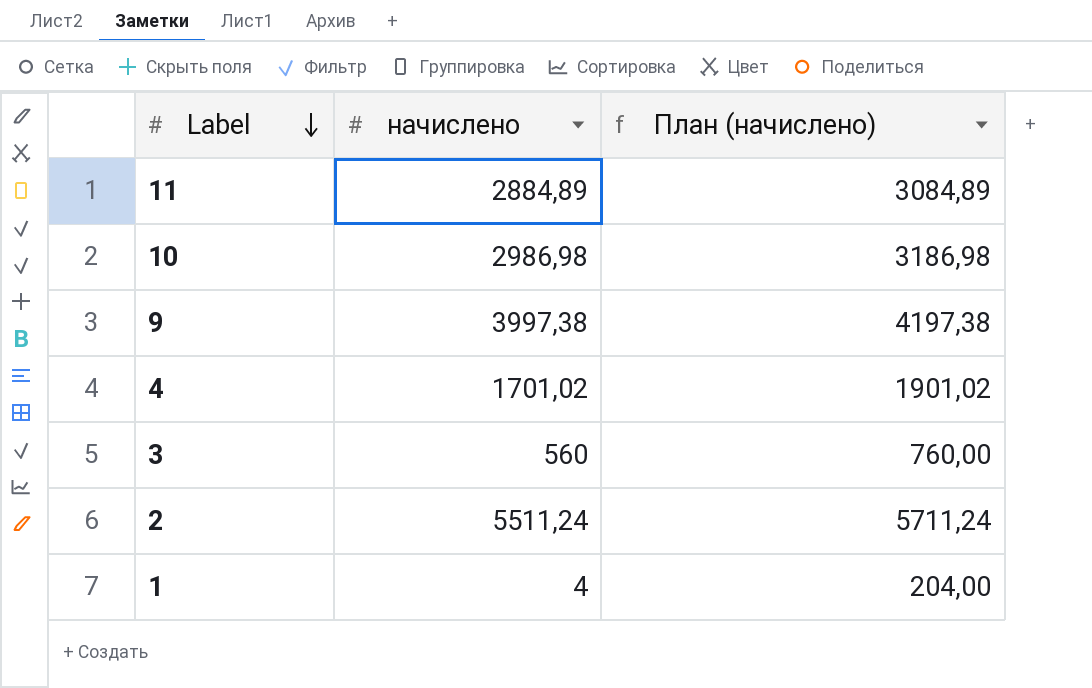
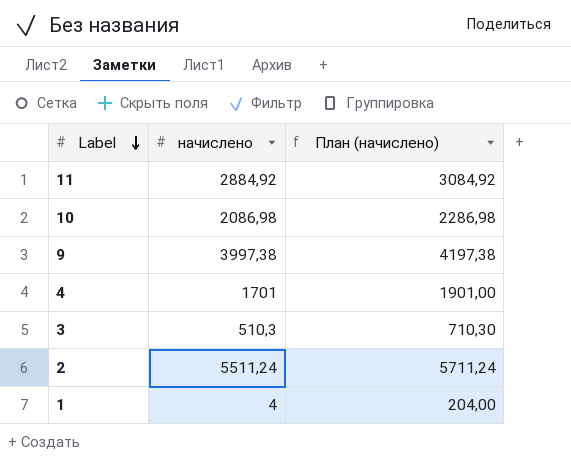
11 | начислено: 2884,89 -> 2884,92
11 | План (начислено): 3084,89 -> 3084,92
10 | начислено: 2986,98 -> 2086,98
10 | План (начислено): 3186,98 -> 2286,98
4 | начислено: 1701,02 -> 1701
4 | План (начислено): 1901,02 -> 1901,00
3 | начислено: 560 -> 510,3
3 | План (начислено): 760,00 -> 710,30

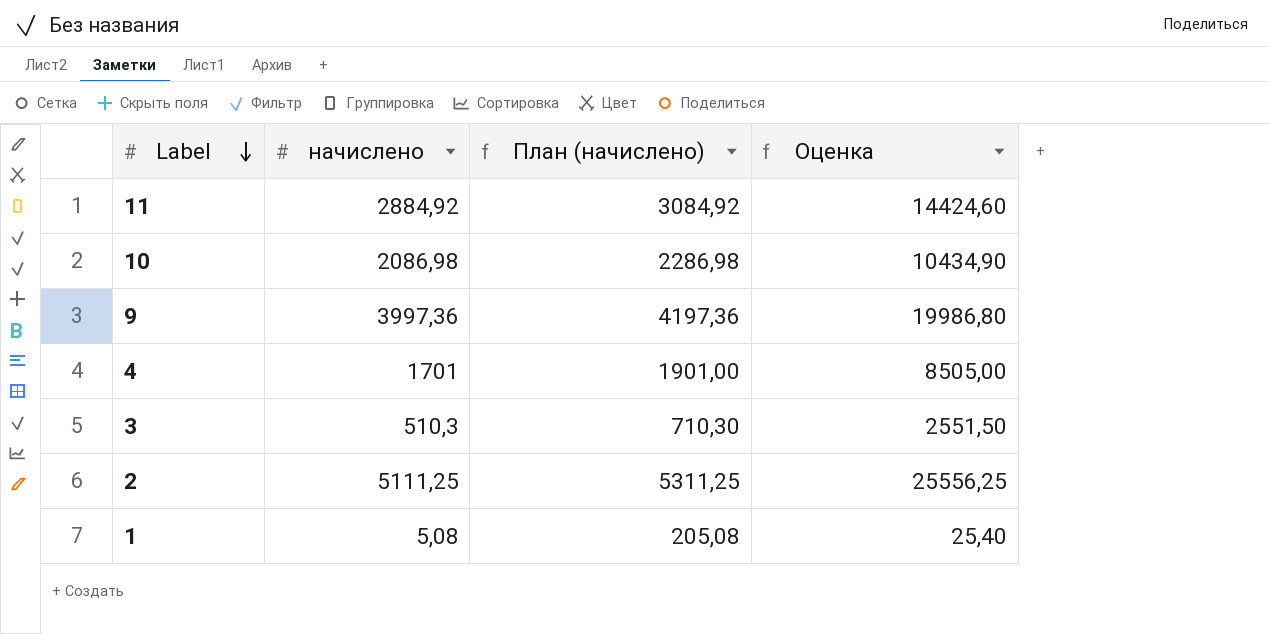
column Оценка | formula: none -> [начислено] * 5
9 | начислено: 3997,38 -> 3997,36
9 | План (начислено): 4197,38 -> 4197,36
2 | начислено: 5511,24 -> 5111,25
2 | План (начислено): 5711,24 -> 5311,25
1 | начислено: 4 -> 5,08
1 | План (начислено): 204,00 -> 205,08

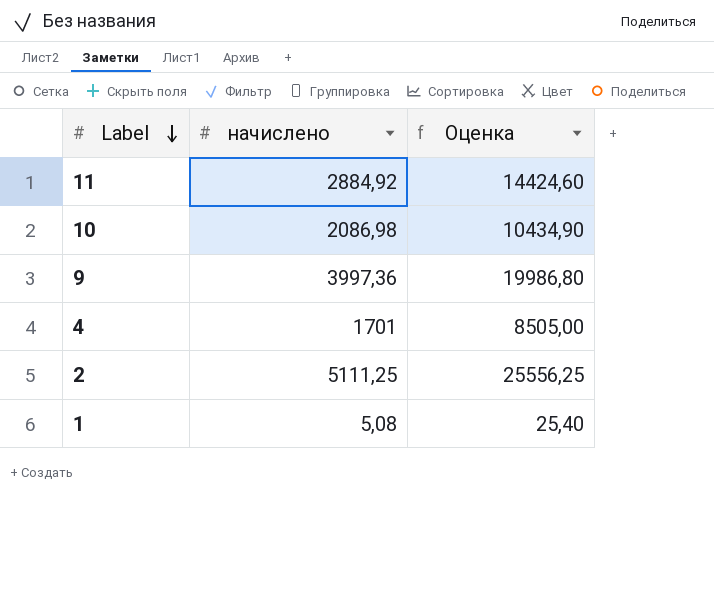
column План (начислено) | formula: [начислено] + 200 -> none
row 3: 510,3 | 710,30 | 2551,50 -> none

